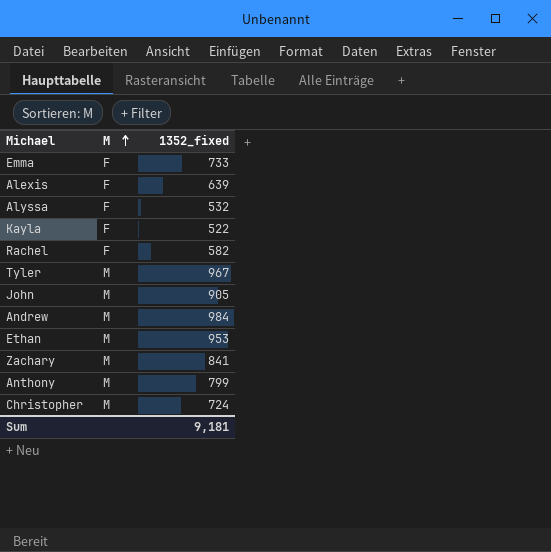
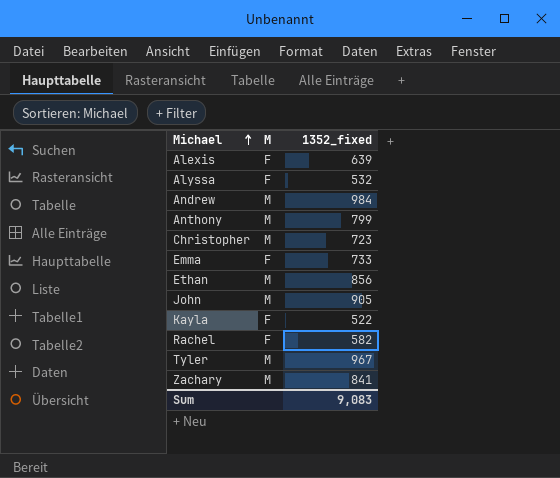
row order: M ascending -> Michael ascending
Christopher | 1352_fixed: 724 -> 723
Ethan | 1352_fixed: 953 -> 856
Sum | 1352_fixed: 9,181 -> 9,083

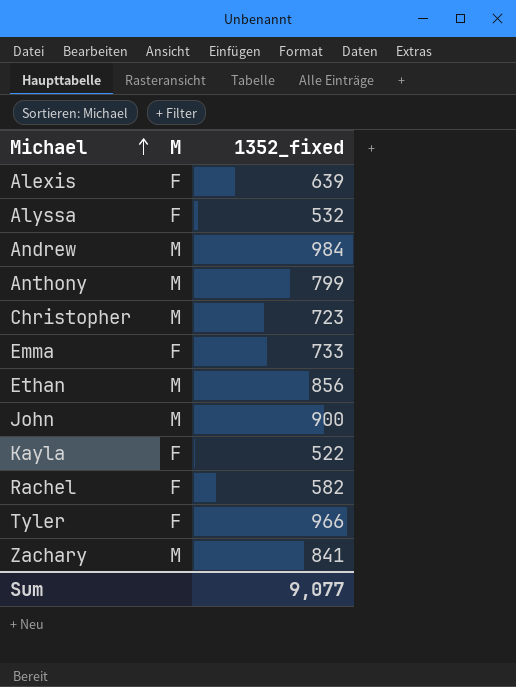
John | 1352_fixed: 905 -> 900
Tyler | M: M -> F
Tyler | 1352_fixed: 967 -> 966
Sum | 1352_fixed: 9,083 -> 9,077

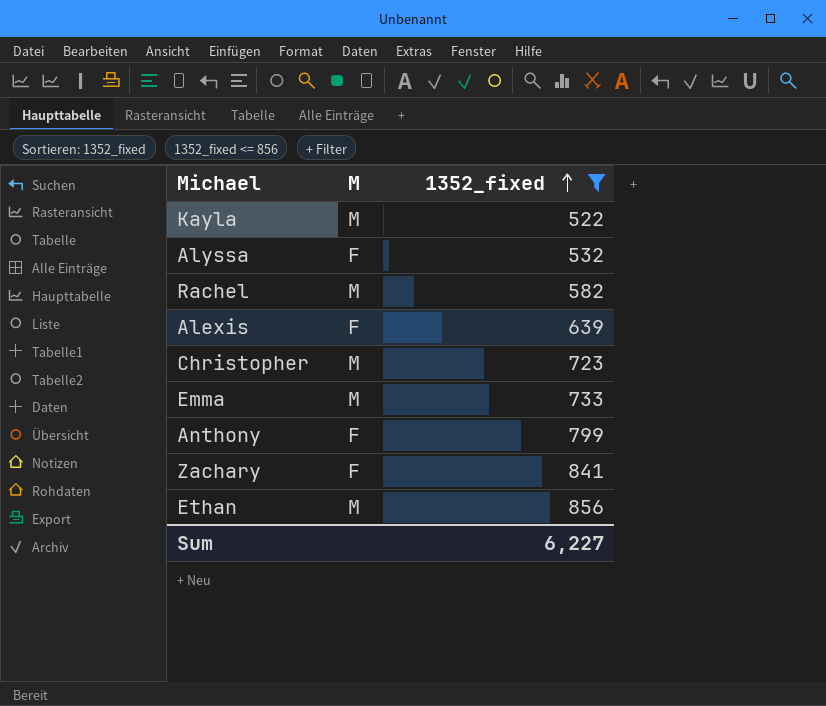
filter: none -> 1352_fixed <= 856
row order: Michael ascending -> 1352_fixed ascending
Kayla | M: F -> M
Rachel | M: F -> M
Emma | M: F -> M
Anthony | M: M -> F
Zachary | M: M -> F
Sum | 1352_fixed: 9,077 -> 6,227

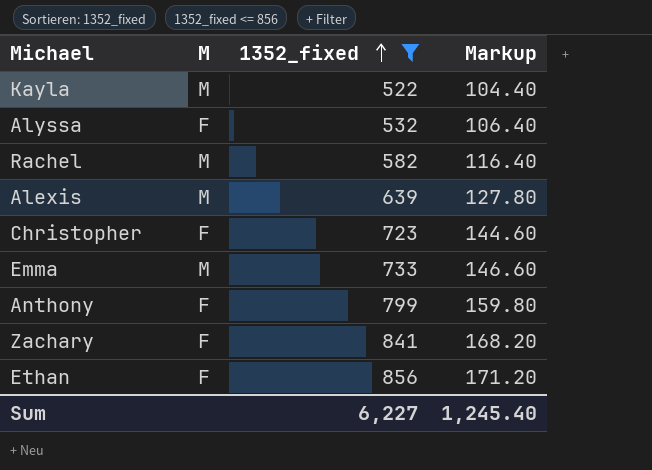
column Markup | formula: none -> [1352_fixed] * 0.2
Alexis | M: F -> M
Christopher | M: M -> F
Ethan | M: M -> F

